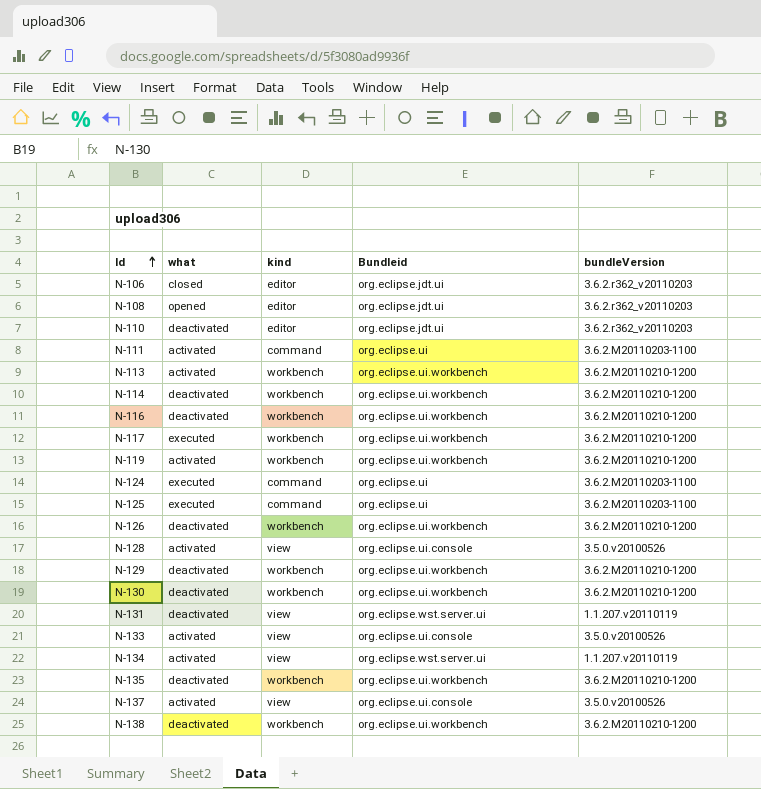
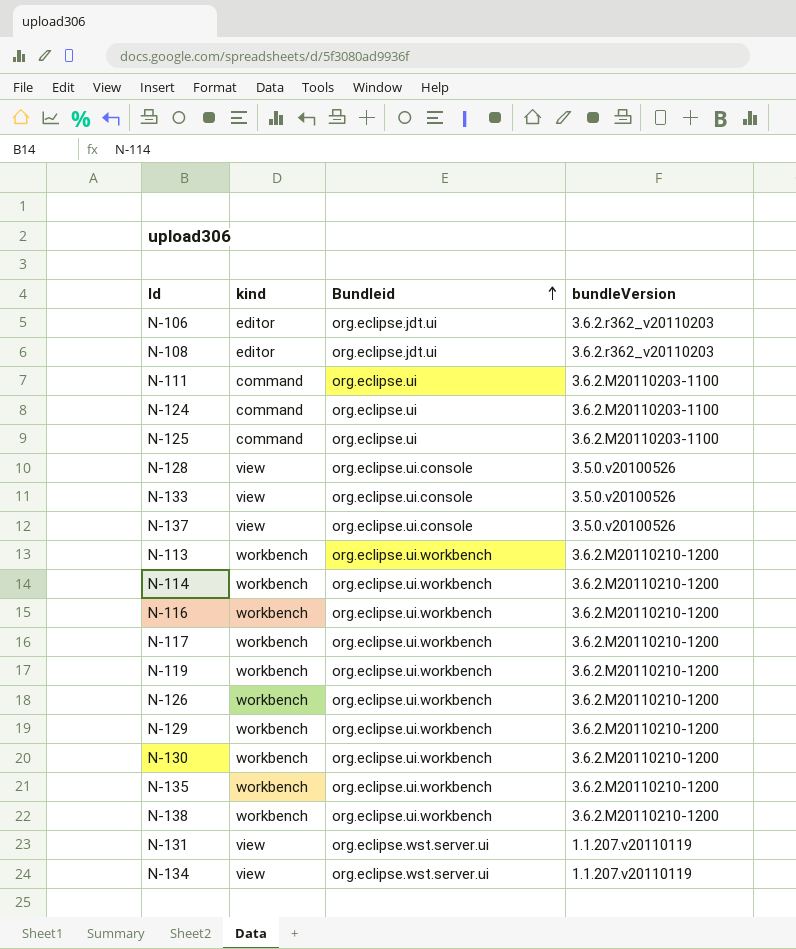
row order: Id ascending -> Bundleid ascending
column what | position: 2 -> none
row N-110: deactivated | editor | org.eclipse.jdt.ui | 3.6.2.r362_v20110203 -> none

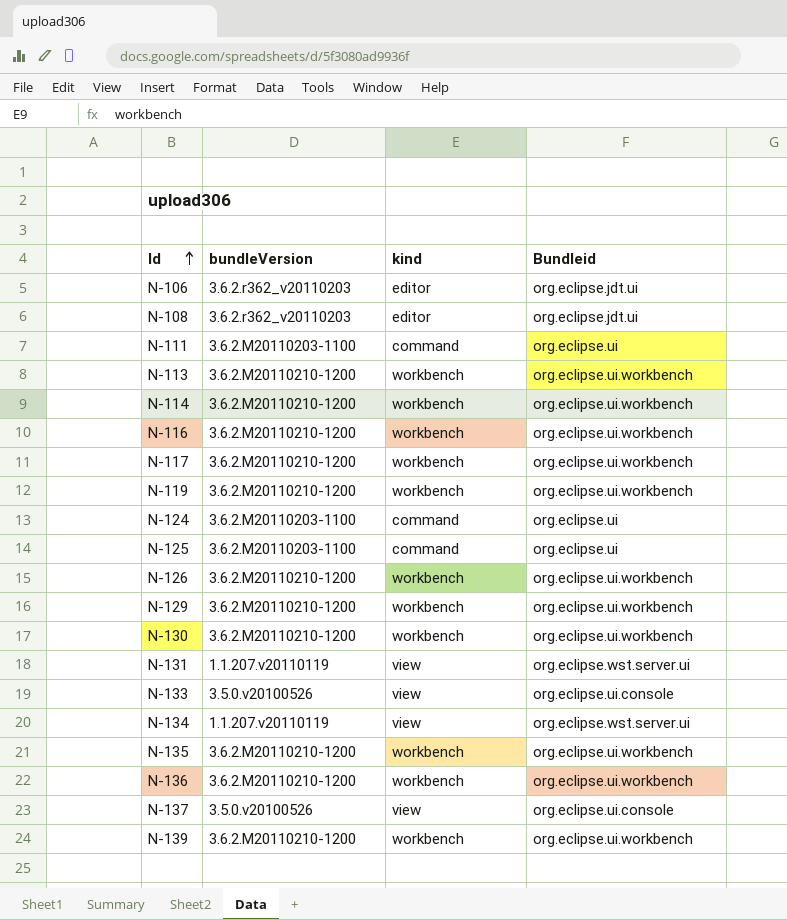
row order: Bundleid ascending -> Id ascending
column bundleVersion | position: 4 -> 2
row N-128: view | org.eclipse.ui.console | 3.5.0.v20100526 -> none
row N-138: workbench | org.eclipse.ui.workbench | 3.6.2.M20110210-1200 -> none
row N-136: none -> 3.6.2.M20110210-1200 | workbench | org.eclipse.ui.workbench
row N-139: none -> 3.6.2.M20110210-1200 | workbench | org.eclipse.ui.workbench

